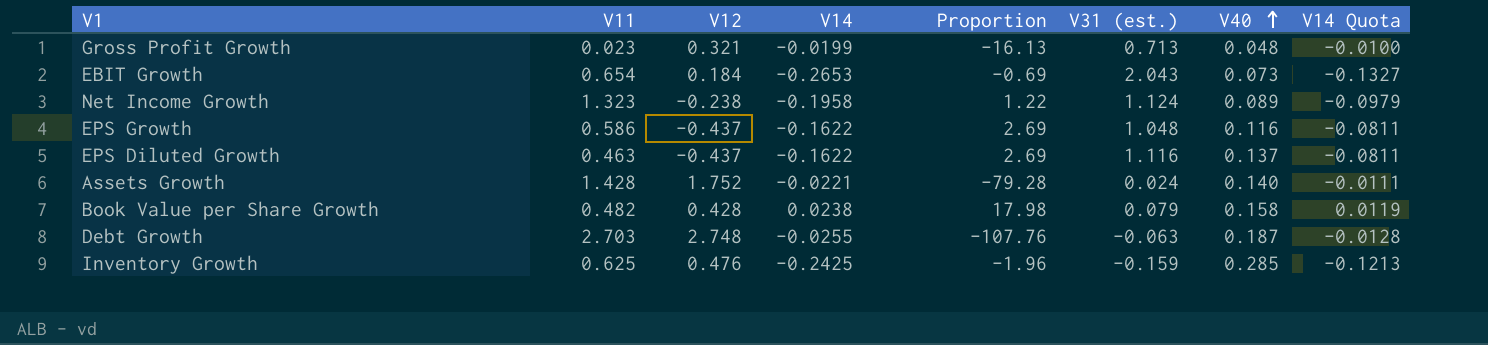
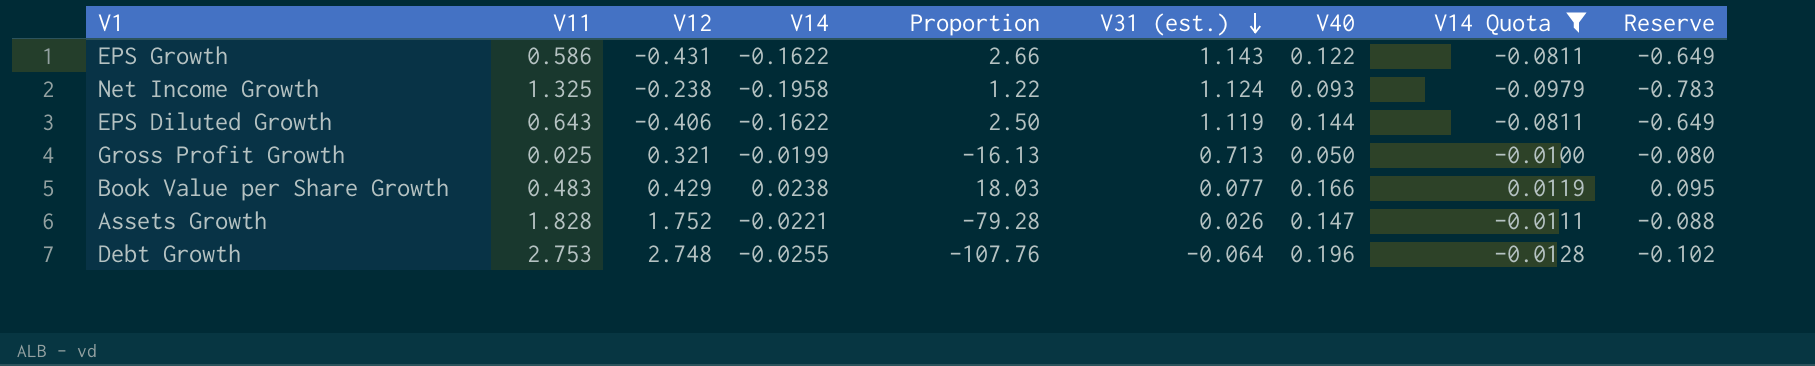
filter: none -> V14 Quota >= -0.0979
row order: V40 ascending -> V31 (est.) descending
column Reserve | formula: none -> [V14] * 4
EPS Growth | V12: -0.437 -> -0.431
EPS Growth | Proportion: 2.69 -> 2.66
EPS Growth | V31 (est.): 1.048 -> 1.143
EPS Growth | V40: 0.116 -> 0.122
Net Income Growth | V11: 1.323 -> 1.325
Net Income Growth | V40: 0.089 -> 0.093
EPS Diluted Growth | V11: 0.463 -> 0.643
EPS Diluted Growth | V12: -0.437 -> -0.406
EPS Diluted Growth | Proportion: 2.69 -> 2.50
EPS Diluted Growth | V31 (est.): 1.116 -> 1.119
EPS Diluted Growth | V40: 0.137 -> 0.144
Gross Profit Growth | V11: 0.023 -> 0.025
Gross Profit Growth | V40: 0.048 -> 0.050
Book Value per Share Growth | V11: 0.482 -> 0.483
Book Value per Share Growth | V12: 0.428 -> 0.429
Book Value per Share Growth | Proportion: 17.98 -> 18.03
Book Value per Share Growth | V31 (est.): 0.079 -> 0.077
Book Value per Share Growth | V40: 0.158 -> 0.166
Assets Growth | V11: 1.428 -> 1.828
Assets Growth | V31 (est.): 0.024 -> 0.026
Assets Growth | V40: 0.140 -> 0.147
Debt Growth | V11: 2.703 -> 2.753
Debt Growth | V31 (est.): -0.063 -> -0.064
Debt Growth | V40: 0.187 -> 0.196

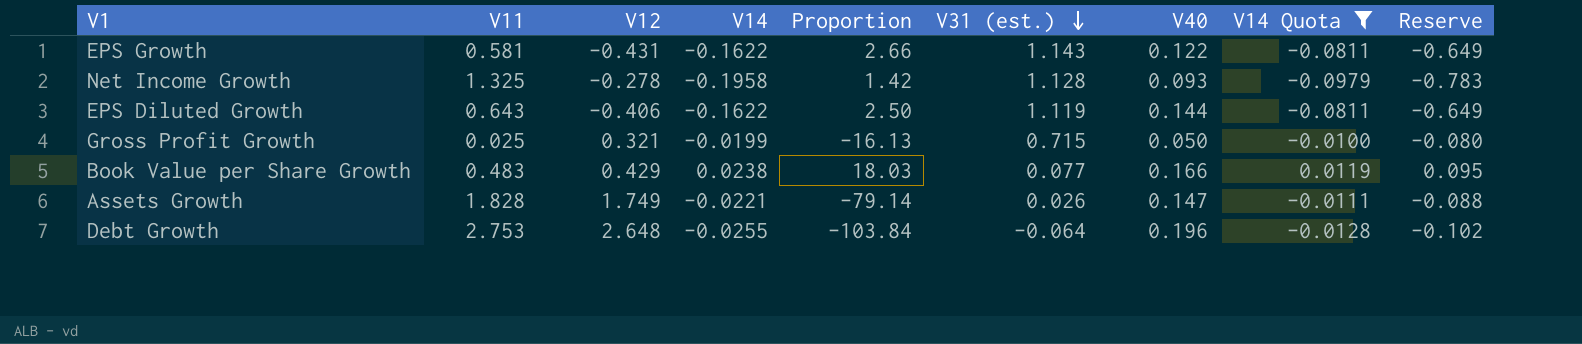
EPS Growth | V11: 0.586 -> 0.581
Net Income Growth | V12: -0.238 -> -0.278
Net Income Growth | Proportion: 1.22 -> 1.42
Net Income Growth | V31 (est.): 1.124 -> 1.128
Gross Profit Growth | V31 (est.): 0.713 -> 0.715
Assets Growth | V12: 1.752 -> 1.749
Assets Growth | Proportion: -79.28 -> -79.14
Debt Growth | V12: 2.748 -> 2.648
Debt Growth | Proportion: -107.76 -> -103.84

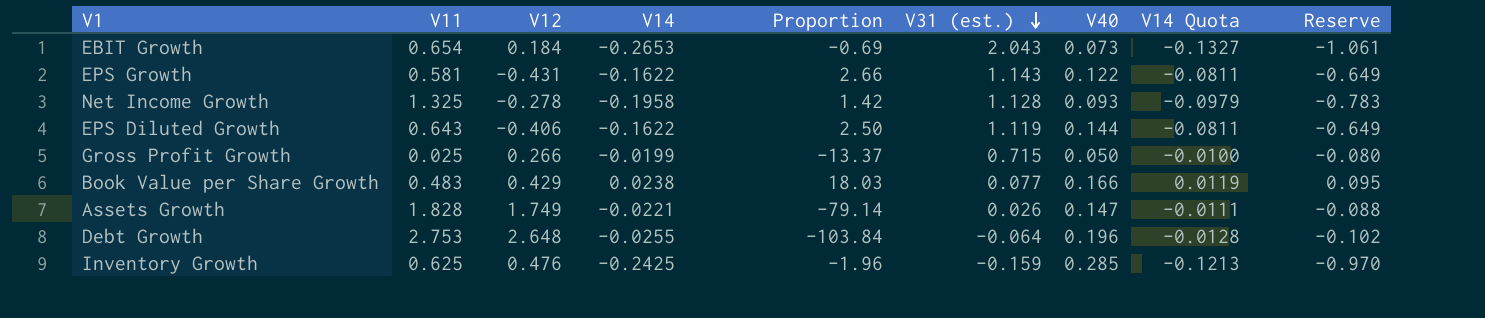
filter: V14 Quota >= -0.0979 -> none
Gross Profit Growth | V12: 0.321 -> 0.266
Gross Profit Growth | Proportion: -16.13 -> -13.37

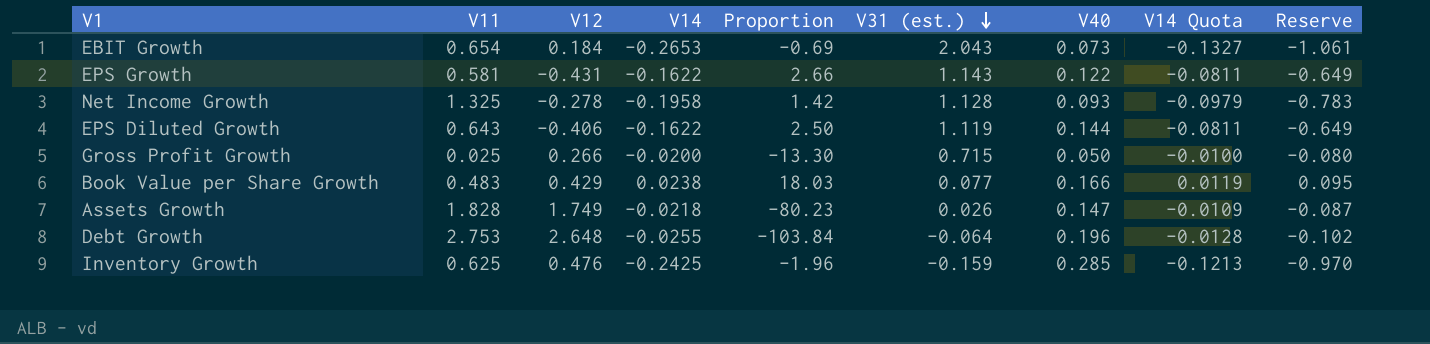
Gross Profit Growth | V14: -0.0199 -> -0.0200
Gross Profit Growth | Proportion: -13.37 -> -13.30
Assets Growth | V14: -0.0221 -> -0.0218
Assets Growth | Proportion: -79.14 -> -80.23
Assets Growth | V14 Quota: -0.0111 -> -0.0109
Assets Growth | Reserve: -0.088 -> -0.087

